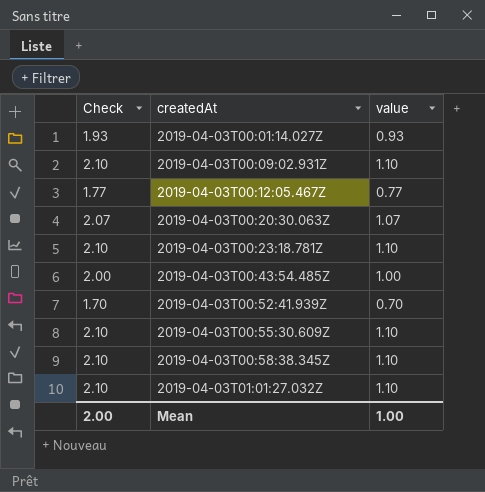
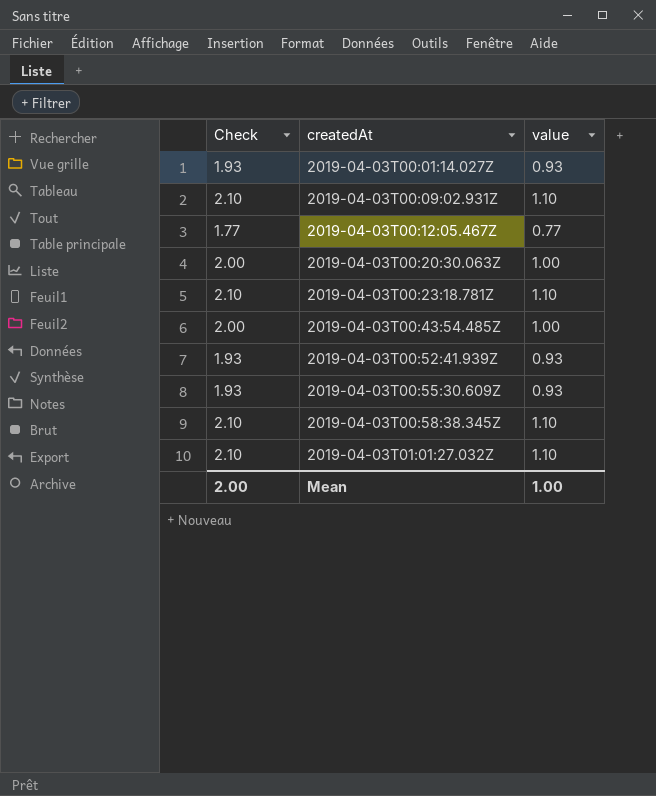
2019-04-03T00:20:30.063Z | Check: 2.07 -> 2.00
2019-04-03T00:20:30.063Z | value: 1.07 -> 1.00
2019-04-03T00:52:41.939Z | Check: 1.70 -> 1.93
2019-04-03T00:52:41.939Z | value: 0.70 -> 0.93
2019-04-03T00:55:30.609Z | Check: 2.10 -> 1.93
2019-04-03T00:55:30.609Z | value: 1.10 -> 0.93

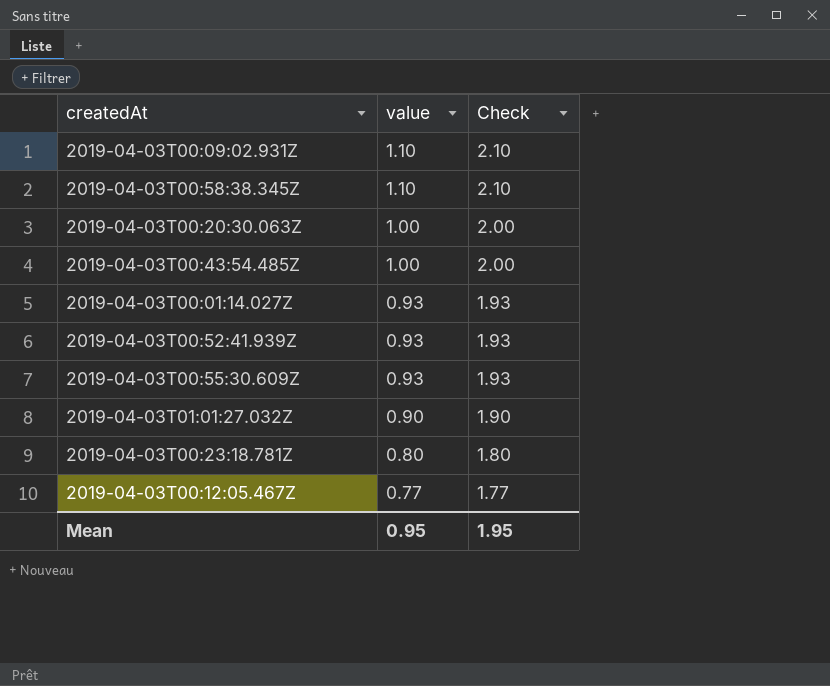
row order: createdAt ascending -> value descending
column Check | position: 1 -> 3
2019-04-03T01:01:27.032Z | value: 1.10 -> 0.90
2019-04-03T01:01:27.032Z | Check: 2.10 -> 1.90
2019-04-03T00:23:18.781Z | value: 1.10 -> 0.80
2019-04-03T00:23:18.781Z | Check: 2.10 -> 1.80
Mean | value: 1.00 -> 0.95
Mean | Check: 2.00 -> 1.95

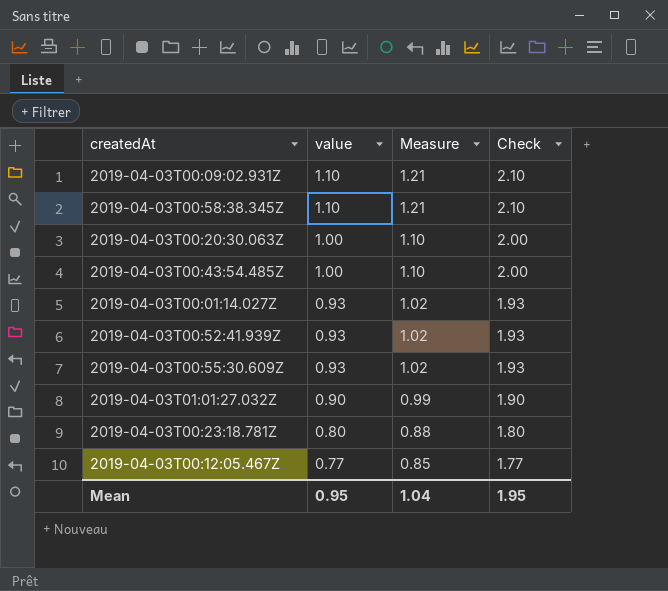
column Measure | formula: none -> [value] * 1.1

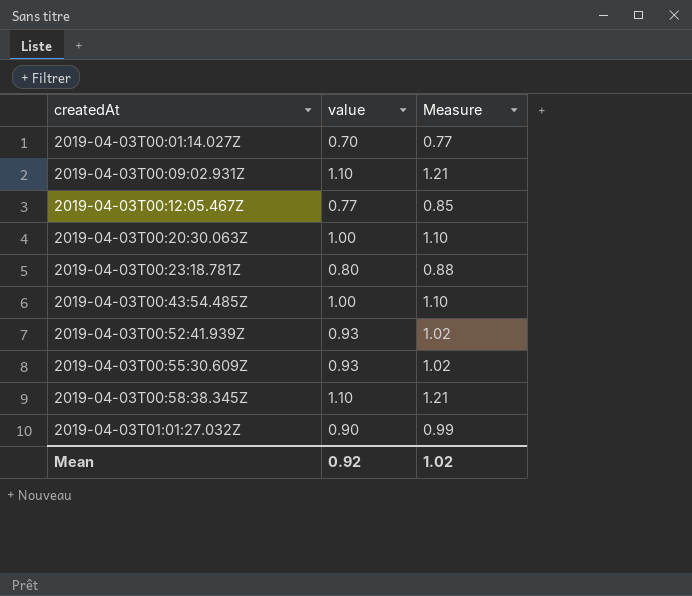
row order: value descending -> createdAt ascending
column Check | formula: [value] + 1 -> none
2019-04-03T00:01:14.027Z | value: 0.93 -> 0.70
2019-04-03T00:01:14.027Z | Measure: 1.02 -> 0.77
Mean | value: 0.95 -> 0.92
Mean | Measure: 1.04 -> 1.02

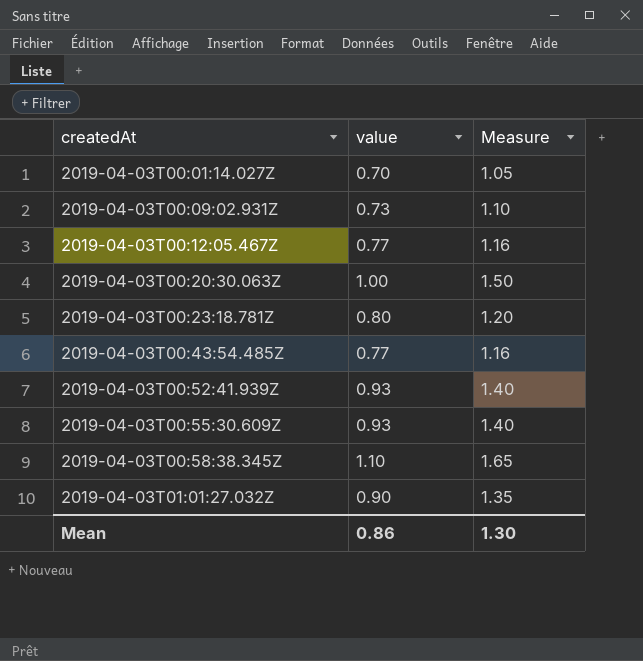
column Measure | formula: [value] * 1.1 -> [value] * 1.5
2019-04-03T00:09:02.931Z | value: 1.10 -> 0.73
2019-04-03T00:43:54.485Z | value: 1.00 -> 0.77
Mean | value: 0.92 -> 0.86
Mean | Measure: 1.02 -> 1.30

